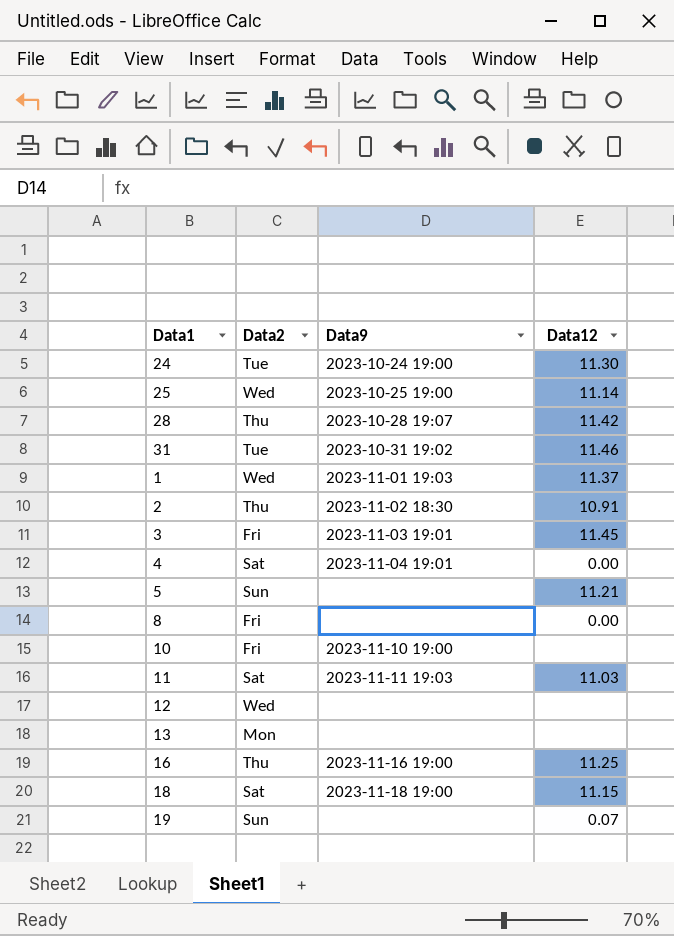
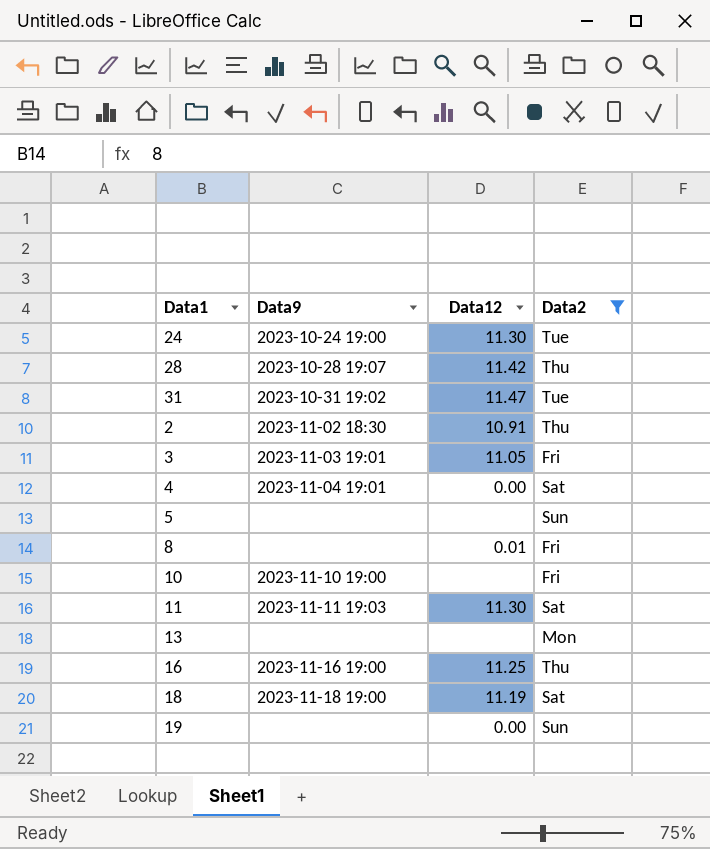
filter: none -> Data2 != Wed
column Data2 | position: 2 -> 4
31 | Data12: 11.46 -> 11.47
3 | Data12: 11.45 -> 11.05
5 | Data12: 11.21 -> none
8 | Data12: 0.00 -> 0.01
11 | Data12: 11.03 -> 11.30
18 | Data12: 11.15 -> 11.19
19 | Data12: 0.07 -> 0.00

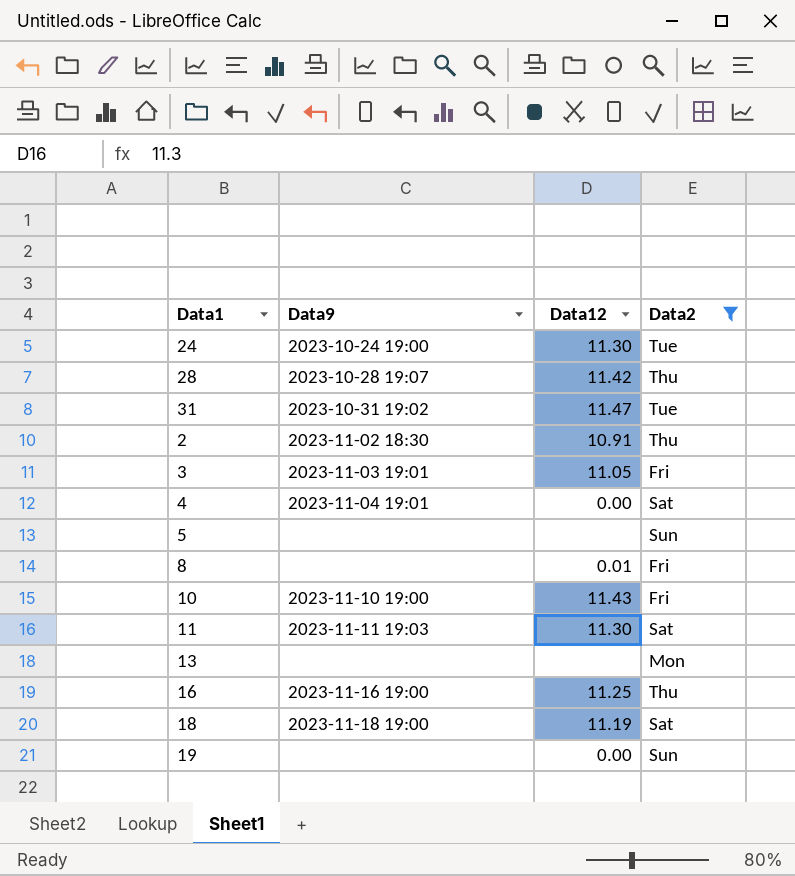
10 | Data12: none -> 11.43

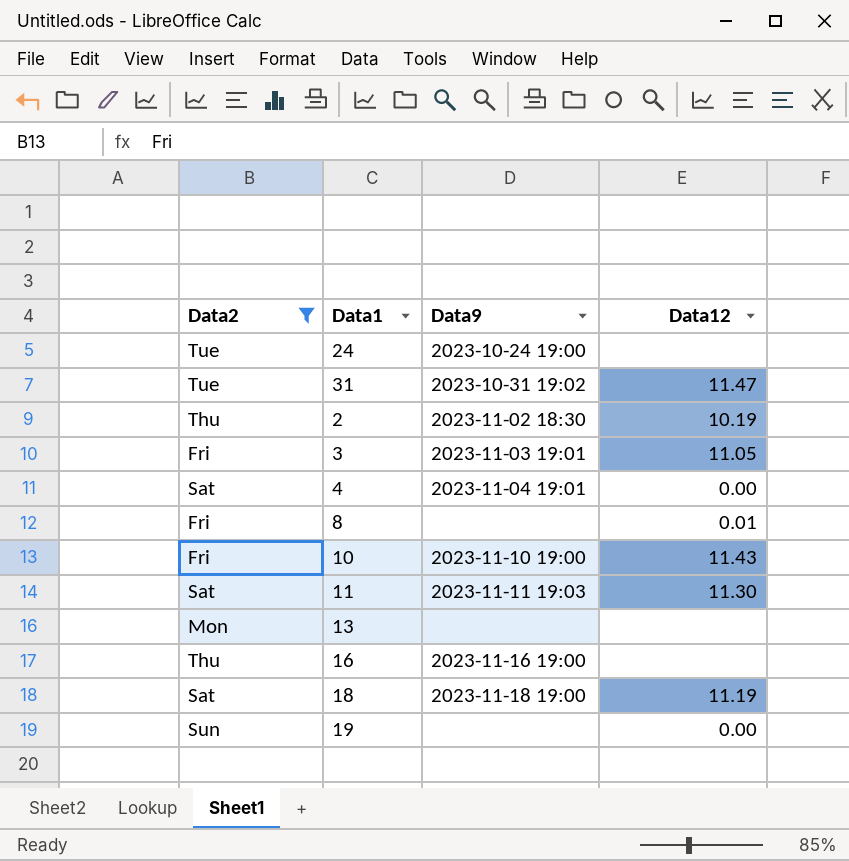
column Data2 | position: 4 -> 1
row 28: 2023-10-28 19:07 | 11.42 | Thu -> none
row 5: none | none | Sun -> none
24 | Data12: 11.30 -> none
2 | Data12: 10.91 -> 10.19
16 | Data12: 11.25 -> none

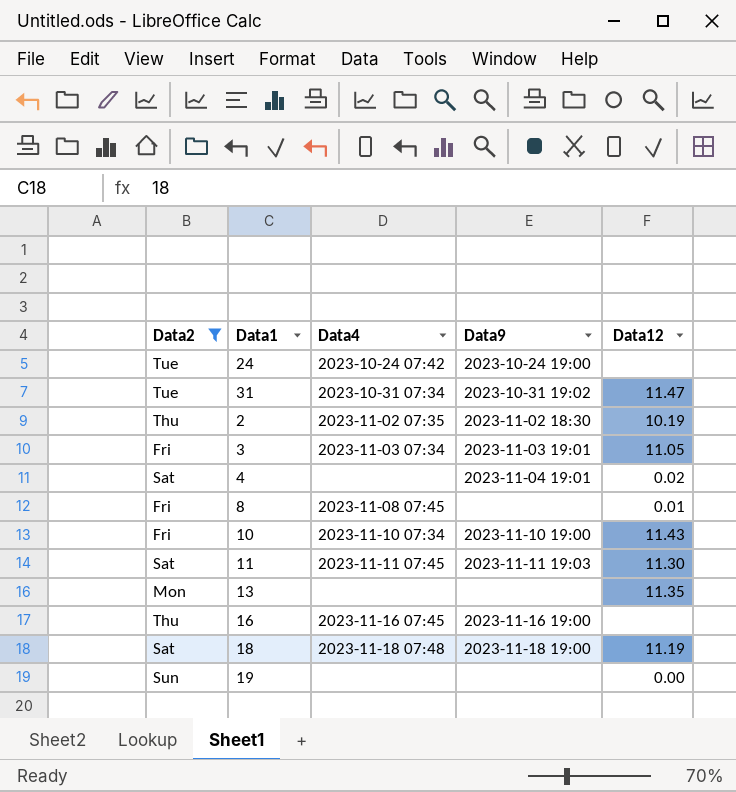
column Data4 | position: none -> 3
4 | Data12: 0.00 -> 0.02
13 | Data12: none -> 11.35

